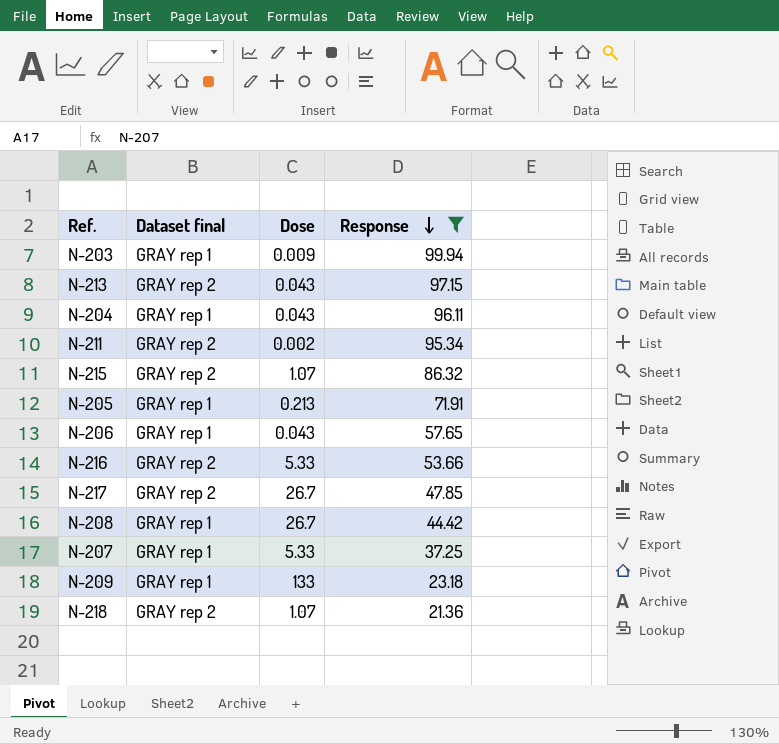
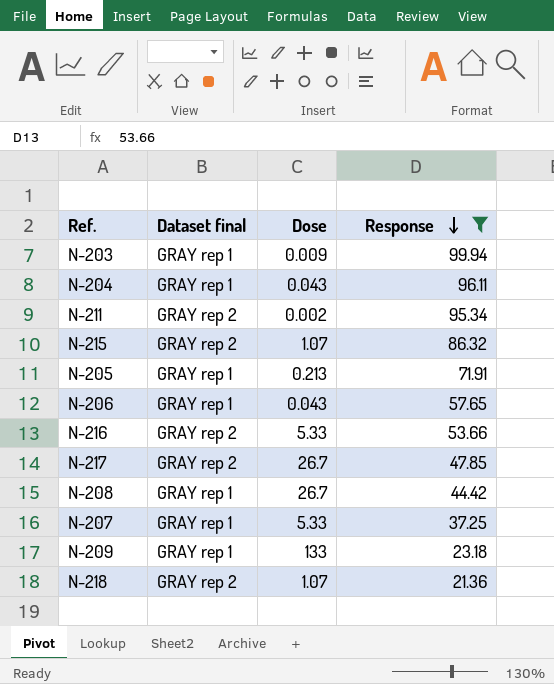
row N-213: GRAY rep 2 | 0.043 | 97.15 -> none

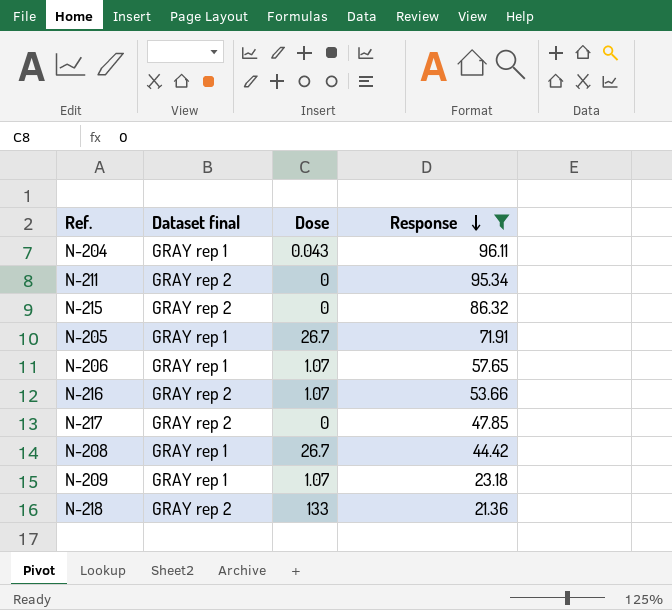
row N-203: GRAY rep 1 | 0.009 | 99.94 -> none
row N-207: GRAY rep 1 | 5.33 | 37.25 -> none
N-211 | Dose: 0.002 -> 0
N-215 | Dose: 1.07 -> 0
N-205 | Dose: 0.213 -> 26.7
N-206 | Dose: 0.043 -> 1.07
N-216 | Dose: 5.33 -> 1.07
N-217 | Dose: 26.7 -> 0
N-209 | Dose: 133 -> 1.07
N-218 | Dose: 1.07 -> 133

